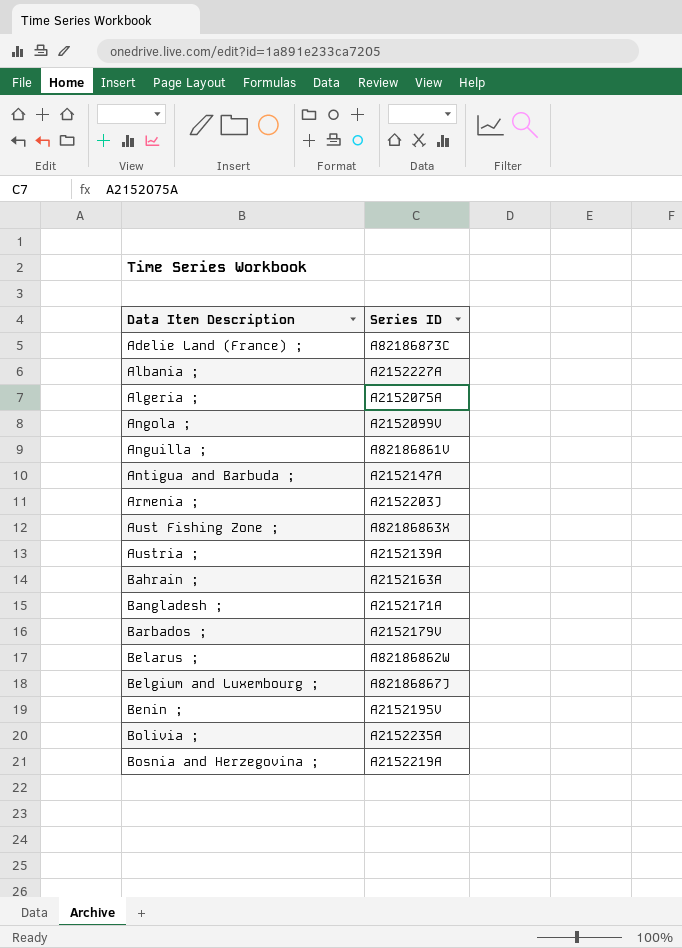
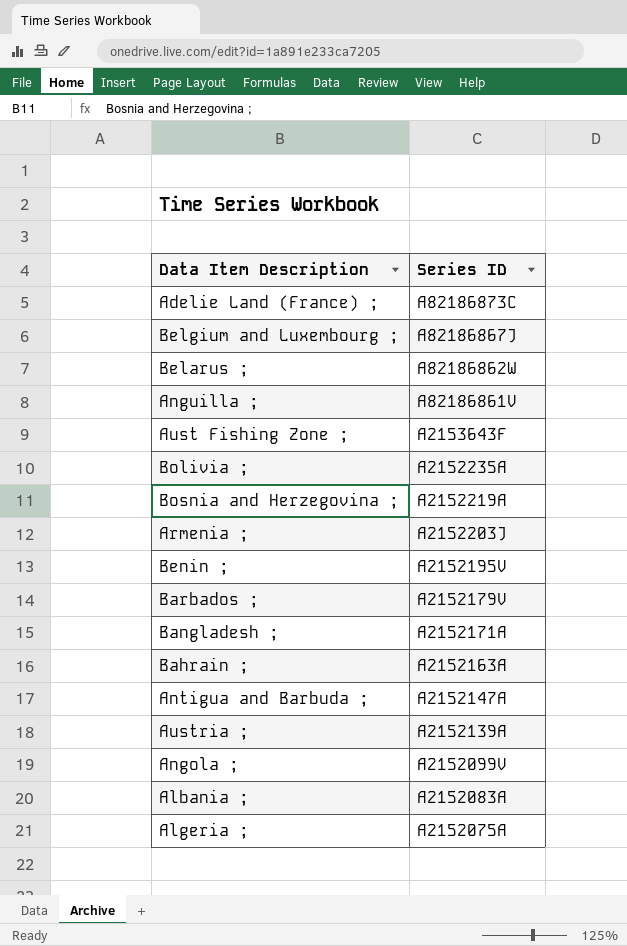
row order: Data Item Description ascending -> Series ID descending
Aust Fishing Zone ; | Series ID: A82186863X -> A2153643F
Albania ; | Series ID: A2152227A -> A2152083A

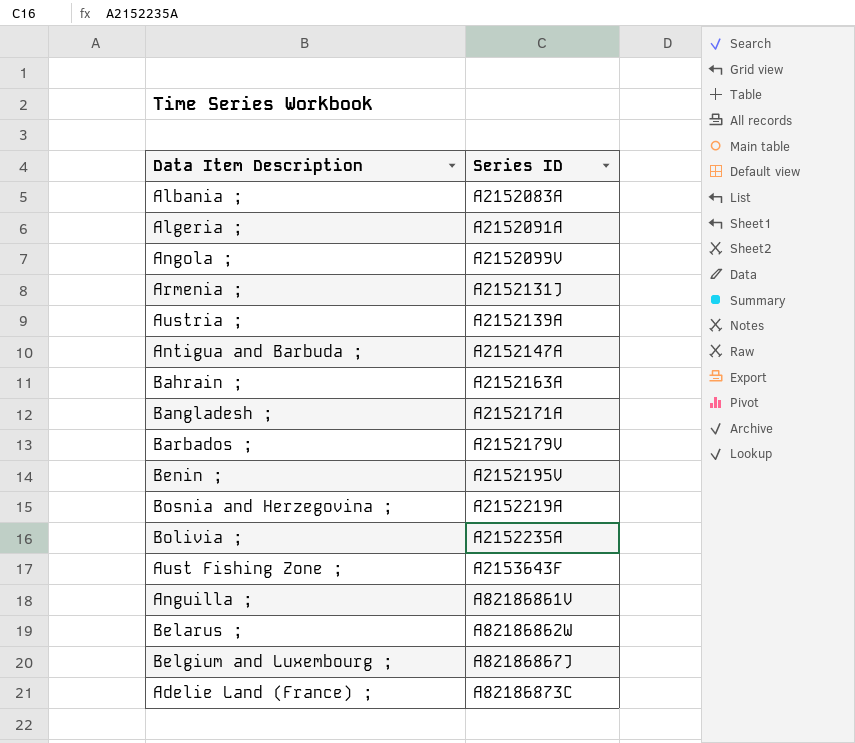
row order: Series ID descending -> Series ID ascending
Algeria ; | Series ID: A2152075A -> A2152091A
Armenia ; | Series ID: A2152203J -> A2152131J

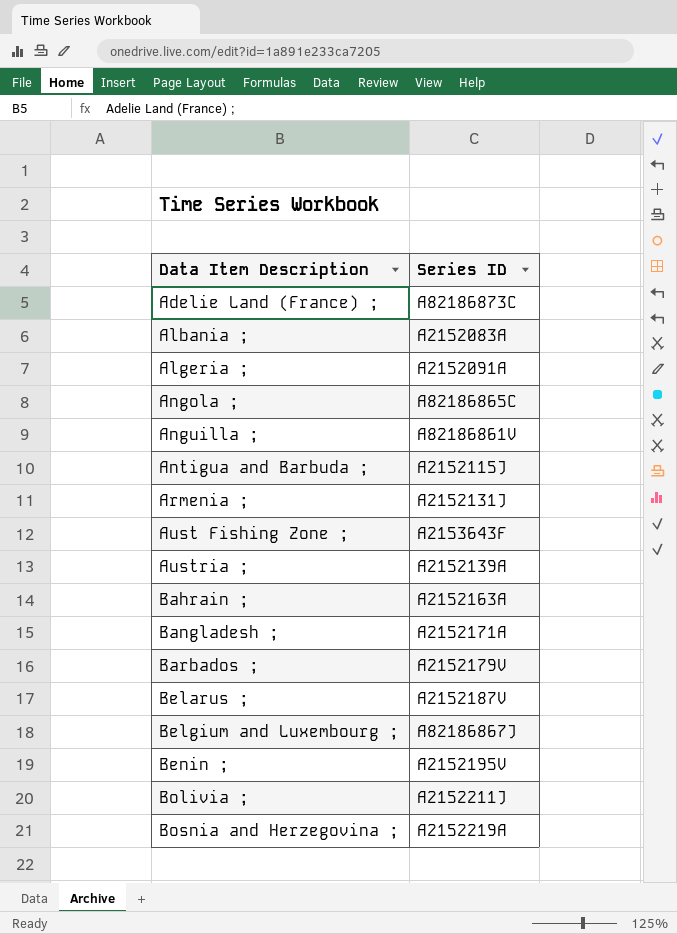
row order: Series ID ascending -> Data Item Description ascending
Angola ; | Series ID: A2152099V -> A82186865C
Antigua and Barbuda ; | Series ID: A2152147A -> A2152115J
Belarus ; | Series ID: A82186862W -> A2152187V
Bolivia ; | Series ID: A2152235A -> A2152211J

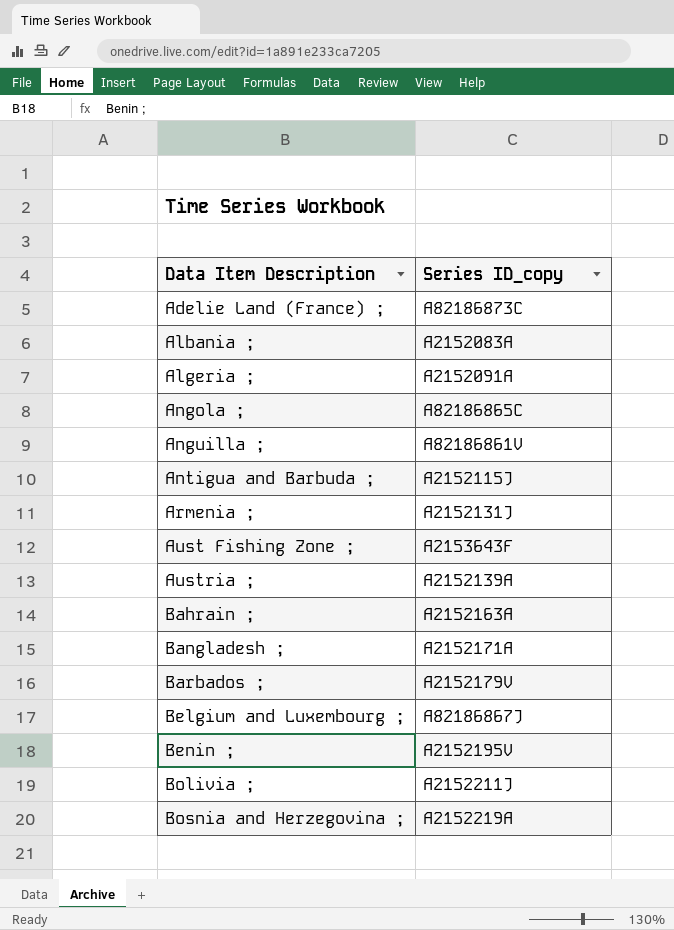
column name: Series ID -> Series ID_copy
row Belarus ;: A2152187V -> none

